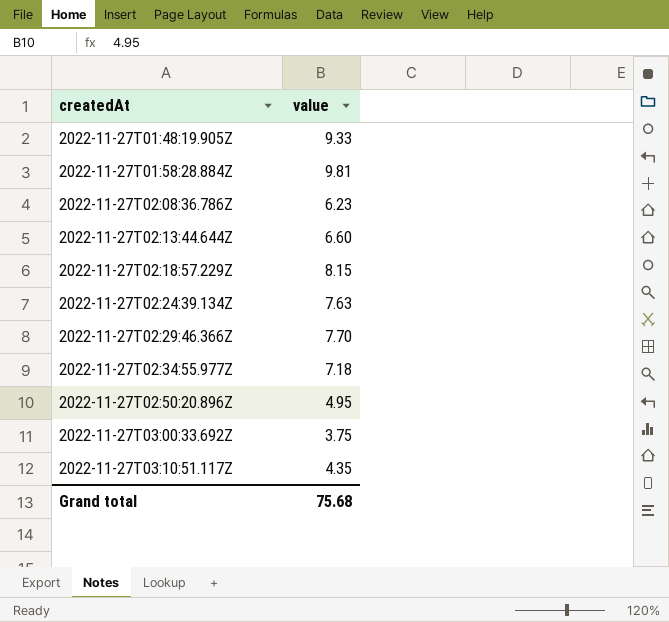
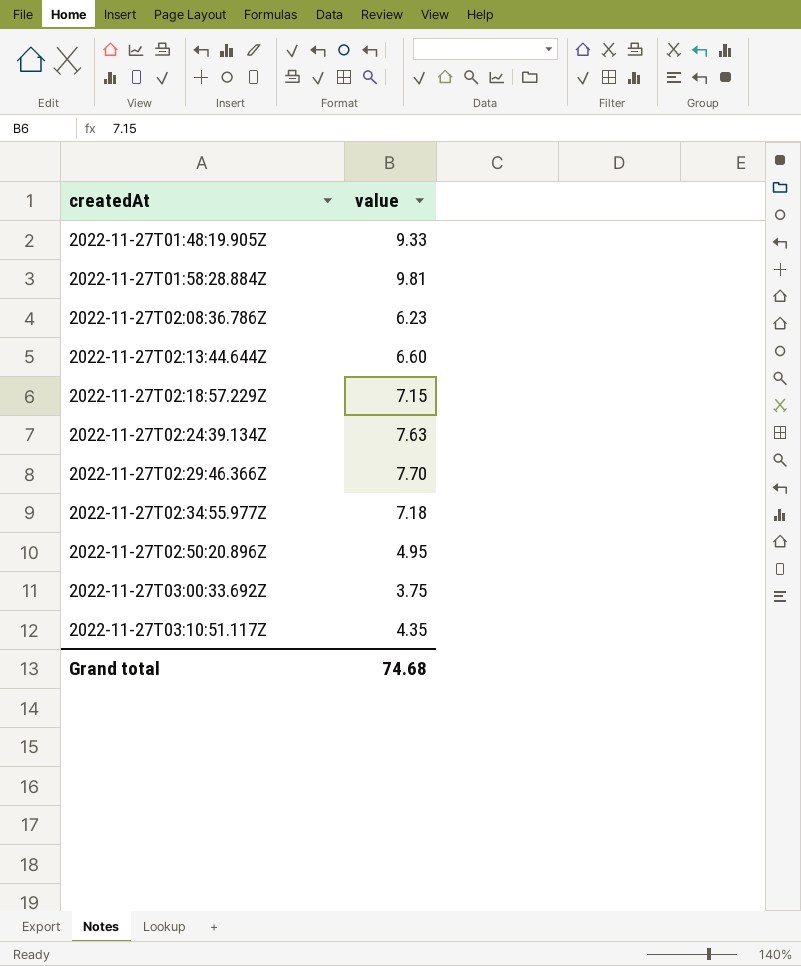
2022-11-27T02:18:57.229Z | value: 8.15 -> 7.15
Grand total | value: 75.68 -> 74.68

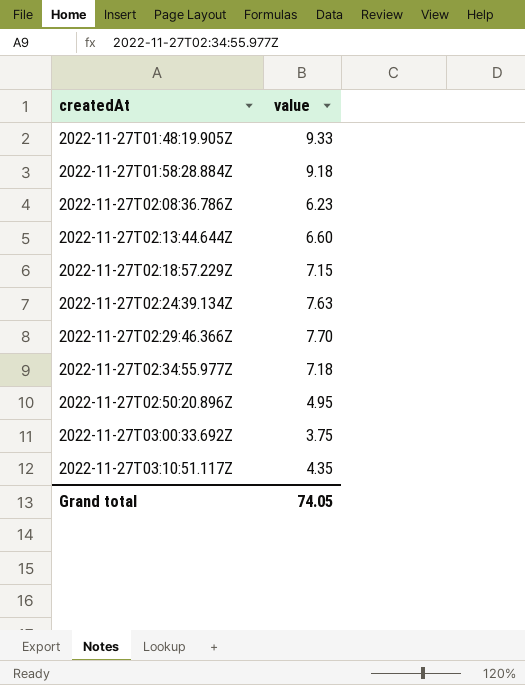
2022-11-27T01:58:28.884Z | value: 9.81 -> 9.18
Grand total | value: 74.68 -> 74.05

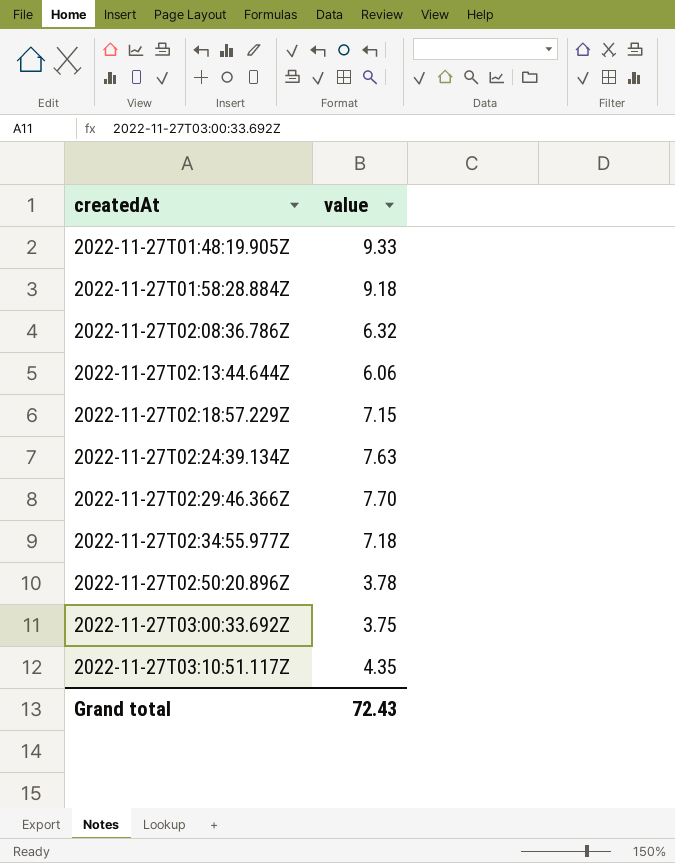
2022-11-27T02:08:36.786Z | value: 6.23 -> 6.32
2022-11-27T02:13:44.644Z | value: 6.60 -> 6.06
2022-11-27T02:50:20.896Z | value: 4.95 -> 3.78
Grand total | value: 74.05 -> 72.43

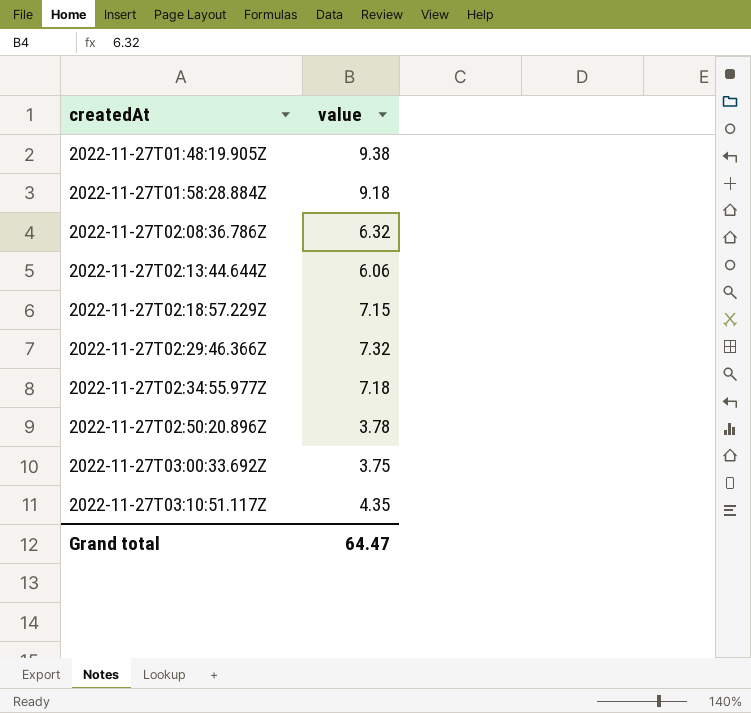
row 2022-11-27T02:24:39.134Z: 7.63 -> none
2022-11-27T01:48:19.905Z | value: 9.33 -> 9.38
2022-11-27T02:29:46.366Z | value: 7.70 -> 7.32
Grand total | value: 72.43 -> 64.47

